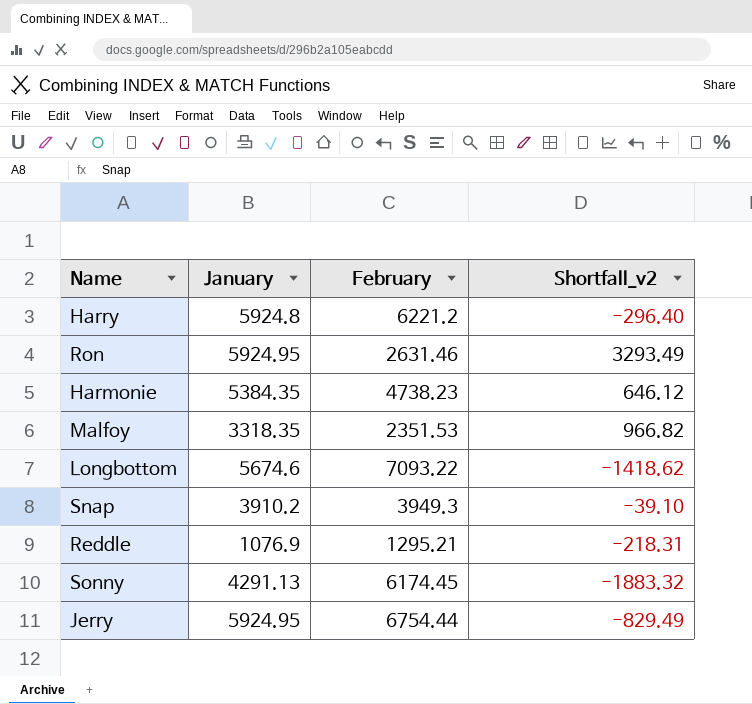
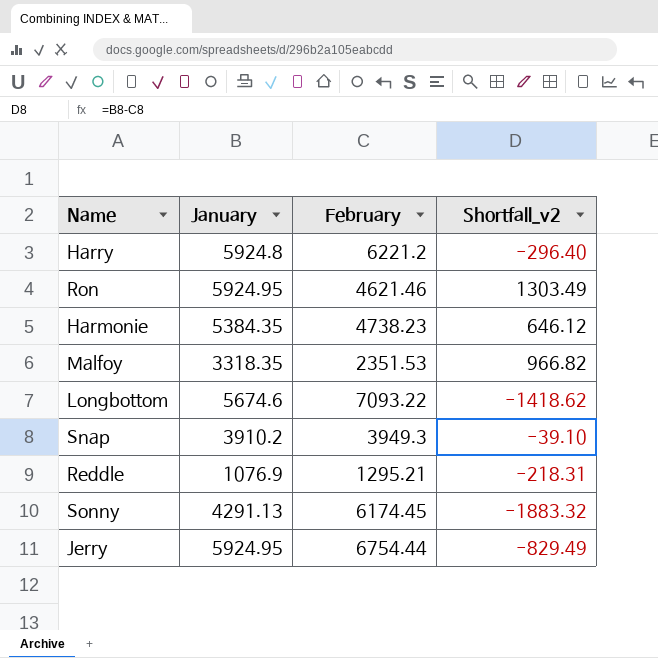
Ron | February: 2631.46 -> 4621.46
Ron | Shortfall_v2: 3293.49 -> 1303.49

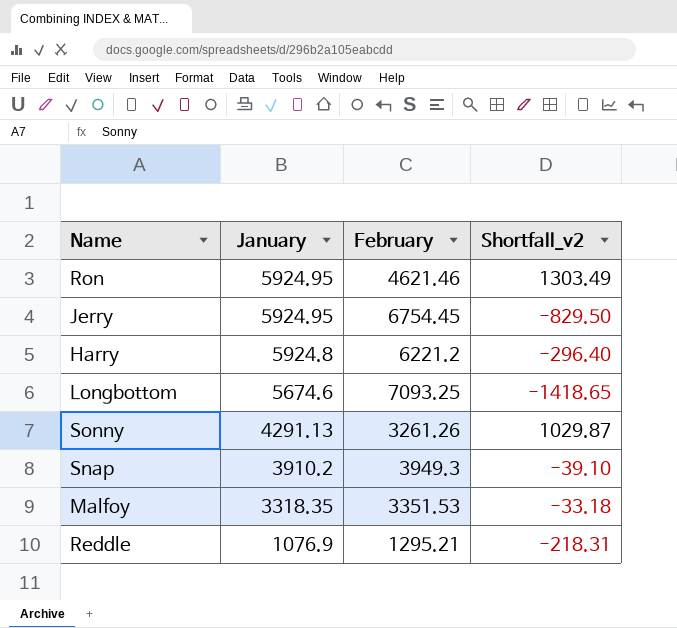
row order: none -> January descending
row Harmonie: 5384.35 | 4738.23 | 646.12 -> none
Jerry | February: 6754.44 -> 6754.45
Jerry | Shortfall_v2: -829.49 -> -829.50
Longbottom | February: 7093.22 -> 7093.25
Longbottom | Shortfall_v2: -1418.62 -> -1418.65
Sonny | February: 6174.45 -> 3261.26
Sonny | Shortfall_v2: -1883.32 -> 1029.87
Malfoy | February: 2351.53 -> 3351.53
Malfoy | Shortfall_v2: 966.82 -> -33.18

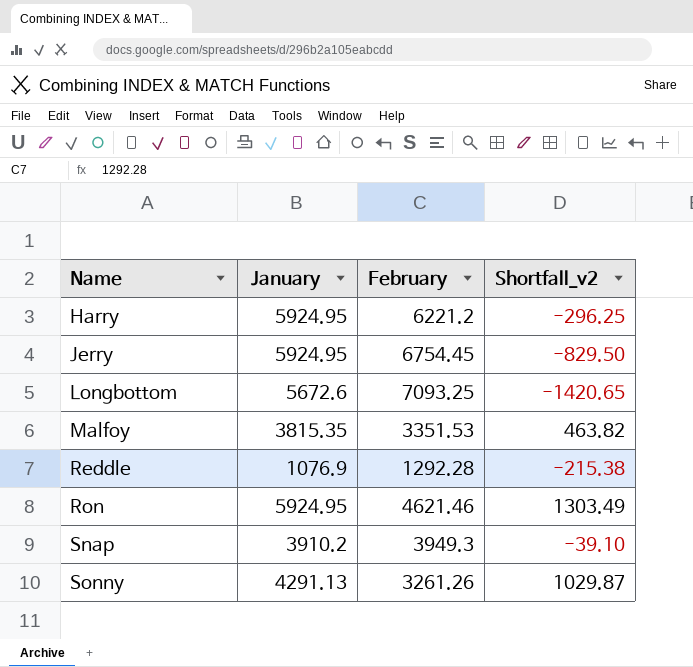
row order: January descending -> Name ascending
Harry | January: 5924.8 -> 5924.95
Harry | Shortfall_v2: -296.40 -> -296.25
Longbottom | January: 5674.6 -> 5672.6
Longbottom | Shortfall_v2: -1418.65 -> -1420.65
Malfoy | January: 3318.35 -> 3815.35
Malfoy | Shortfall_v2: -33.18 -> 463.82
Reddle | February: 1295.21 -> 1292.28
Reddle | Shortfall_v2: -218.31 -> -215.38

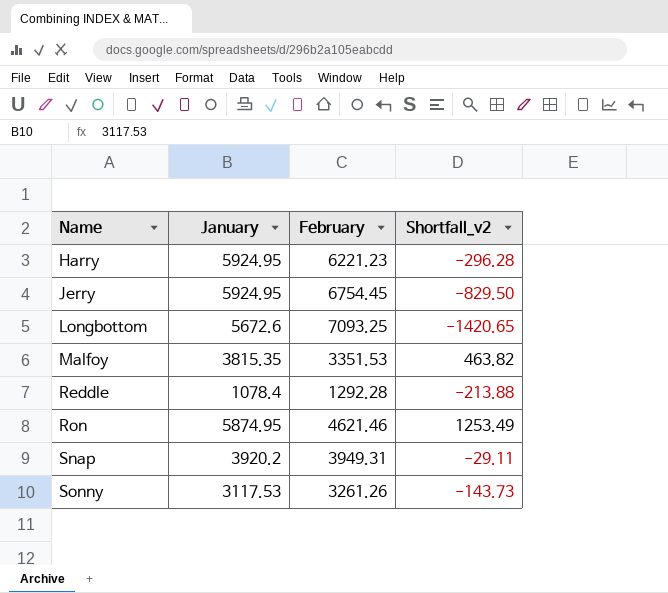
Harry | February: 6221.2 -> 6221.23
Harry | Shortfall_v2: -296.25 -> -296.28
Reddle | January: 1076.9 -> 1078.4
Reddle | Shortfall_v2: -215.38 -> -213.88
Ron | January: 5924.95 -> 5874.95
Ron | Shortfall_v2: 1303.49 -> 1253.49
Snap | January: 3910.2 -> 3920.2
Snap | February: 3949.3 -> 3949.31
Snap | Shortfall_v2: -39.10 -> -29.11
Sonny | January: 4291.13 -> 3117.53
Sonny | Shortfall_v2: 1029.87 -> -143.73

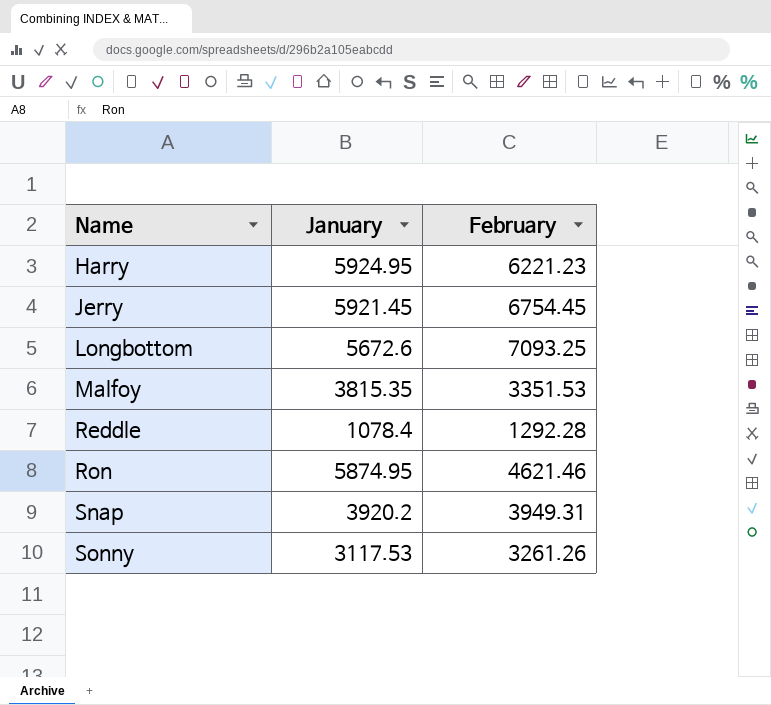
column Shortfall_v2 | formula: [January] - [February] -> none
Jerry | January: 5924.95 -> 5921.45

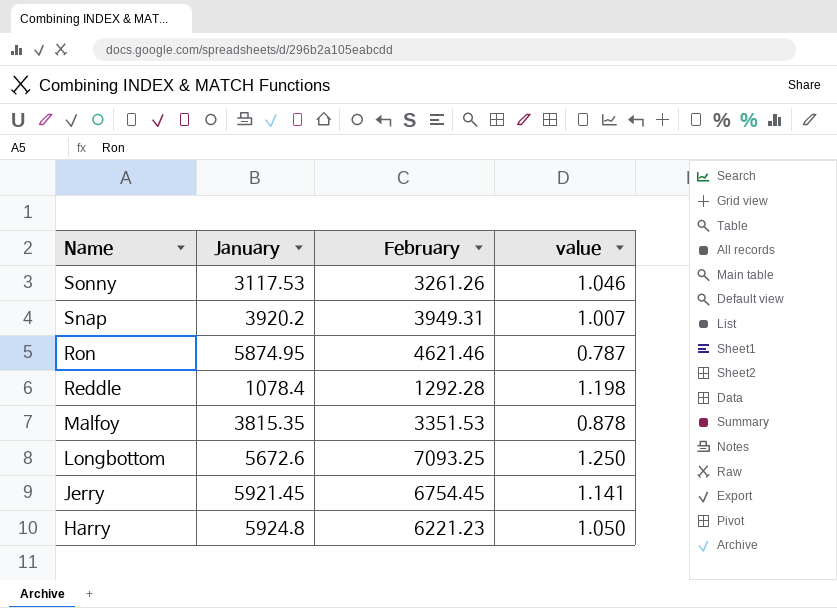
row order: Name ascending -> Name descending
column value | formula: none -> [February] / [January]
Harry | January: 5924.95 -> 5924.8

